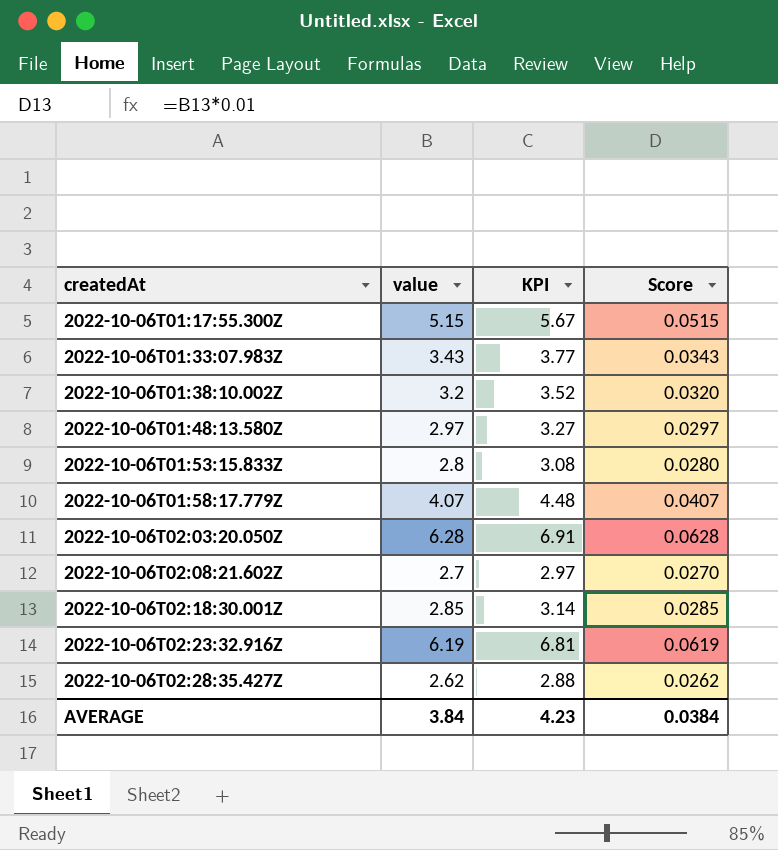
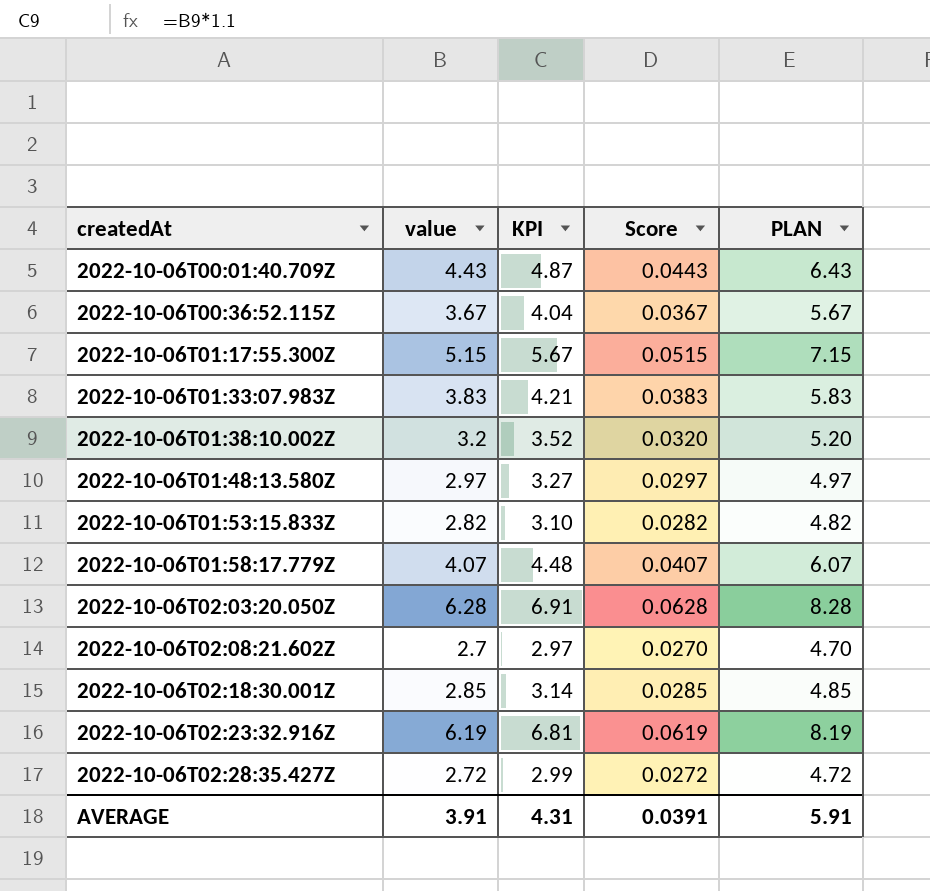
column PLAN | formula: none -> [value] + 2
row 2022-10-06T00:01:40.709Z: none -> 4.43 | 4.87 | 0.0443 | 6.43
row 2022-10-06T00:36:52.115Z: none -> 3.67 | 4.04 | 0.0367 | 5.67
2022-10-06T01:33:07.983Z | value: 3.43 -> 3.83
2022-10-06T01:33:07.983Z | KPI: 3.77 -> 4.21
2022-10-06T01:33:07.983Z | Score: 0.0343 -> 0.0383
2022-10-06T01:53:15.833Z | value: 2.8 -> 2.82
2022-10-06T01:53:15.833Z | KPI: 3.08 -> 3.10
2022-10-06T01:53:15.833Z | Score: 0.0280 -> 0.0282
2022-10-06T02:28:35.427Z | value: 2.62 -> 2.72
2022-10-06T02:28:35.427Z | KPI: 2.88 -> 2.99
2022-10-06T02:28:35.427Z | Score: 0.0262 -> 0.0272
AVERAGE | value: 3.84 -> 3.91
AVERAGE | KPI: 4.23 -> 4.31
AVERAGE | Score: 0.0384 -> 0.0391

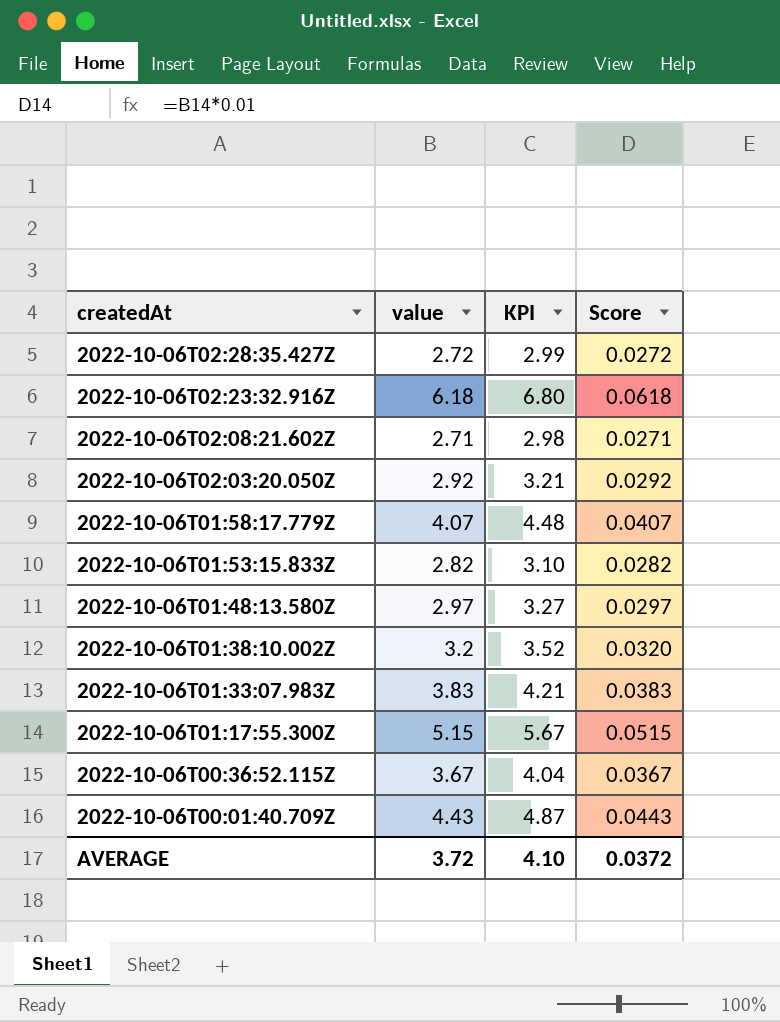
row order: createdAt ascending -> createdAt descending
column PLAN | formula: [value] + 2 -> none
row 2022-10-06T02:18:30.001Z: 2.85 | 3.14 | 0.0285 | 4.85 -> none
2022-10-06T02:23:32.916Z | value: 6.19 -> 6.18
2022-10-06T02:23:32.916Z | KPI: 6.81 -> 6.80
2022-10-06T02:23:32.916Z | Score: 0.0619 -> 0.0618
2022-10-06T02:08:21.602Z | value: 2.7 -> 2.71
2022-10-06T02:08:21.602Z | KPI: 2.97 -> 2.98
2022-10-06T02:08:21.602Z | Score: 0.0270 -> 0.0271
2022-10-06T02:03:20.050Z | value: 6.28 -> 2.92
2022-10-06T02:03:20.050Z | KPI: 6.91 -> 3.21
2022-10-06T02:03:20.050Z | Score: 0.0628 -> 0.0292
AVERAGE | value: 3.91 -> 3.72
AVERAGE | KPI: 4.31 -> 4.10
AVERAGE | Score: 0.0391 -> 0.0372

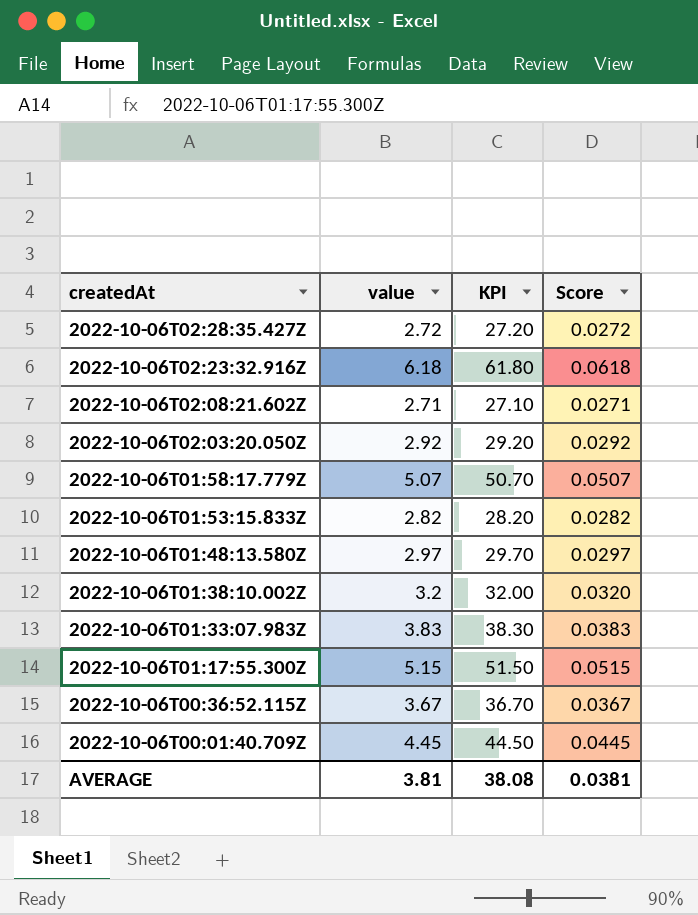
column KPI | formula: [value] * 1.1 -> [value] * 10
2022-10-06T01:58:17.779Z | value: 4.07 -> 5.07
2022-10-06T01:58:17.779Z | Score: 0.0407 -> 0.0507
2022-10-06T00:01:40.709Z | value: 4.43 -> 4.45
2022-10-06T00:01:40.709Z | Score: 0.0443 -> 0.0445
AVERAGE | value: 3.72 -> 3.81
AVERAGE | KPI: 4.10 -> 38.08
AVERAGE | Score: 0.0372 -> 0.0381

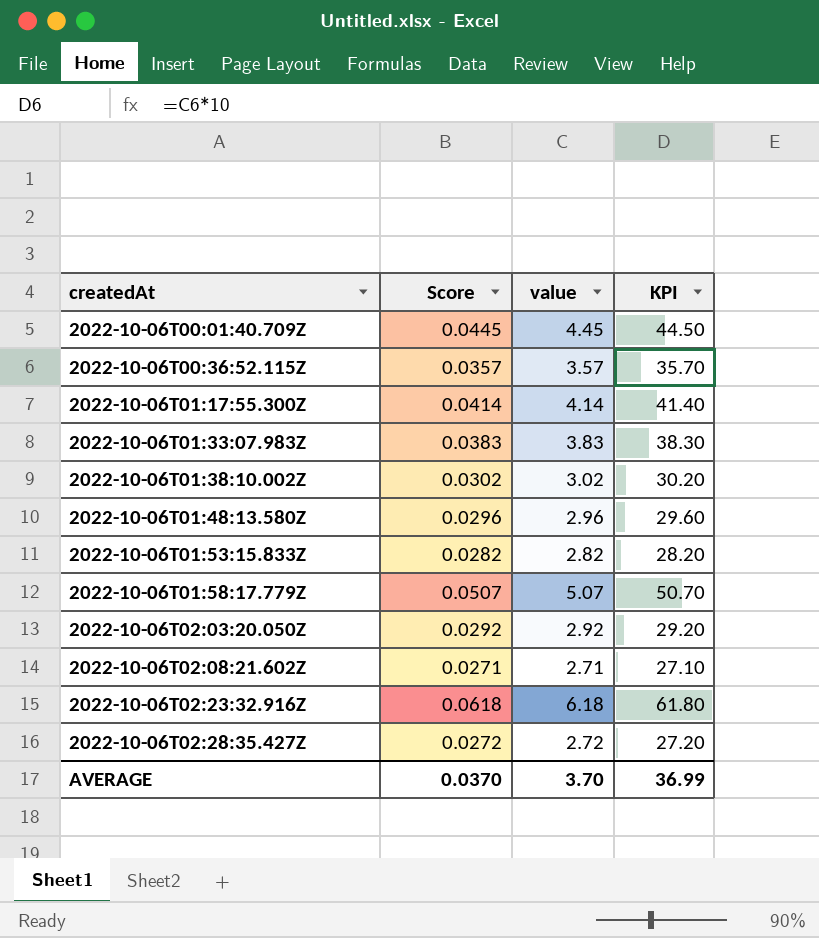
row order: createdAt descending -> createdAt ascending
column Score | position: 4 -> 2
2022-10-06T00:36:52.115Z | Score: 0.0367 -> 0.0357
2022-10-06T00:36:52.115Z | value: 3.67 -> 3.57
2022-10-06T00:36:52.115Z | KPI: 36.70 -> 35.70
2022-10-06T01:17:55.300Z | Score: 0.0515 -> 0.0414
2022-10-06T01:17:55.300Z | value: 5.15 -> 4.14
2022-10-06T01:17:55.300Z | KPI: 51.50 -> 41.40
2022-10-06T01:38:10.002Z | Score: 0.0320 -> 0.0302
2022-10-06T01:38:10.002Z | value: 3.2 -> 3.02
2022-10-06T01:38:10.002Z | KPI: 32.00 -> 30.20
2022-10-06T01:48:13.580Z | Score: 0.0297 -> 0.0296
2022-10-06T01:48:13.580Z | value: 2.97 -> 2.96
2022-10-06T01:48:13.580Z | KPI: 29.70 -> 29.60
AVERAGE | Score: 0.0381 -> 0.0370
AVERAGE | value: 3.81 -> 3.70
AVERAGE | KPI: 38.08 -> 36.99

